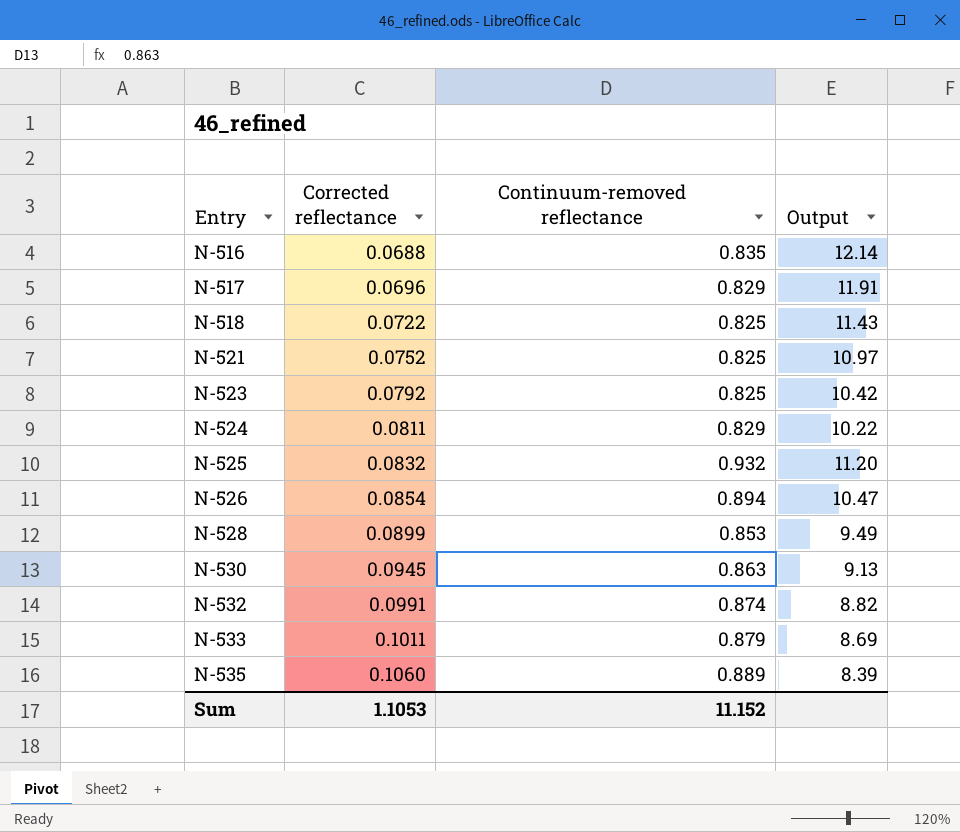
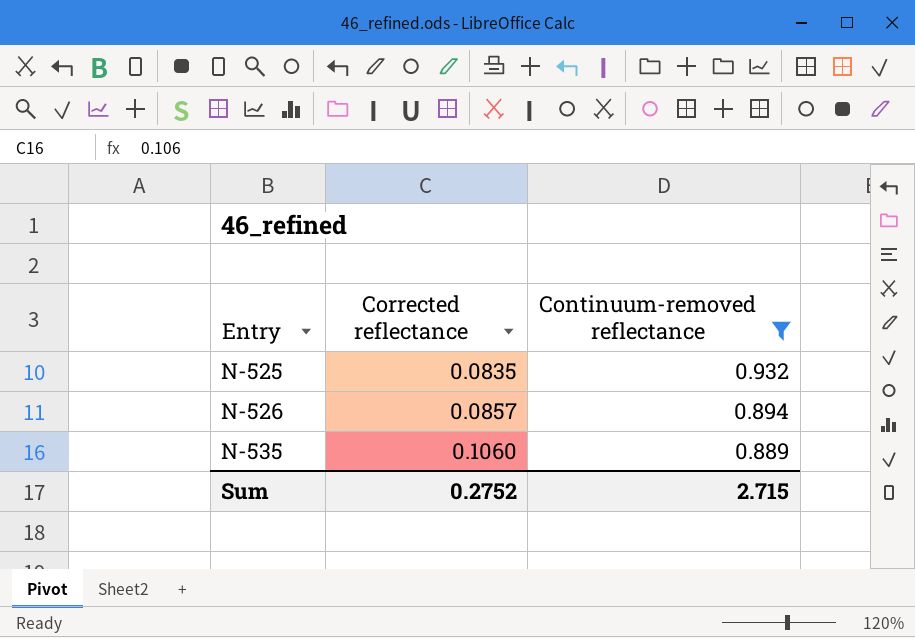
filter: none -> Continuum-removed reflectance >= 0.889
column Output | formula: [Continuum-removed reflectance] / [Corrected reflectance] -> none
N-525 | Corrected reflectance: 0.0832 -> 0.0835
N-526 | Corrected reflectance: 0.0854 -> 0.0857
Sum | Corrected reflectance: 1.1053 -> 0.2752
Sum | Continuum-removed reflectance: 11.152 -> 2.715

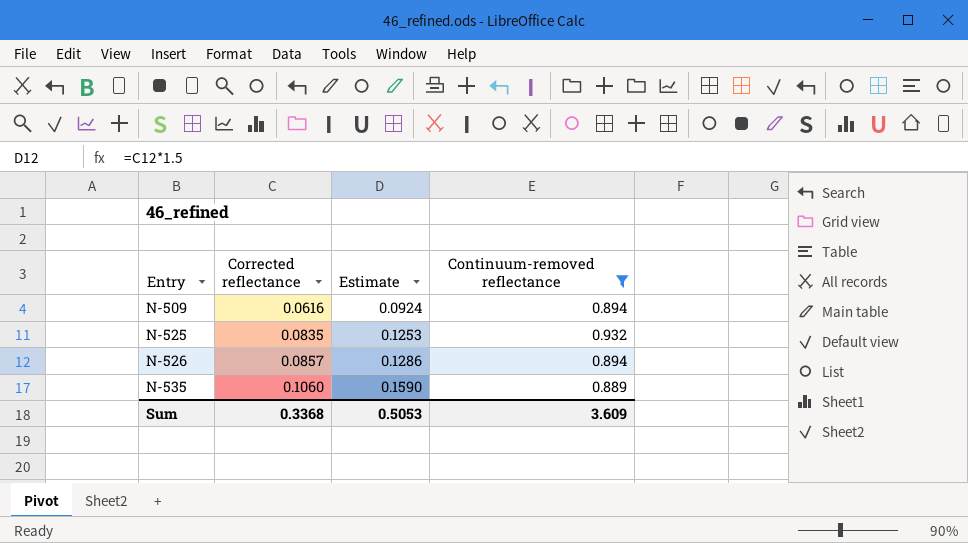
column Estimate | formula: none -> [Corrected reflectance] * 1.5
row N-509: none -> 0.0616 | 0.0924 | 0.894
Sum | Corrected reflectance: 0.2752 -> 0.3368
Sum | Continuum-removed reflectance: 2.715 -> 3.609

